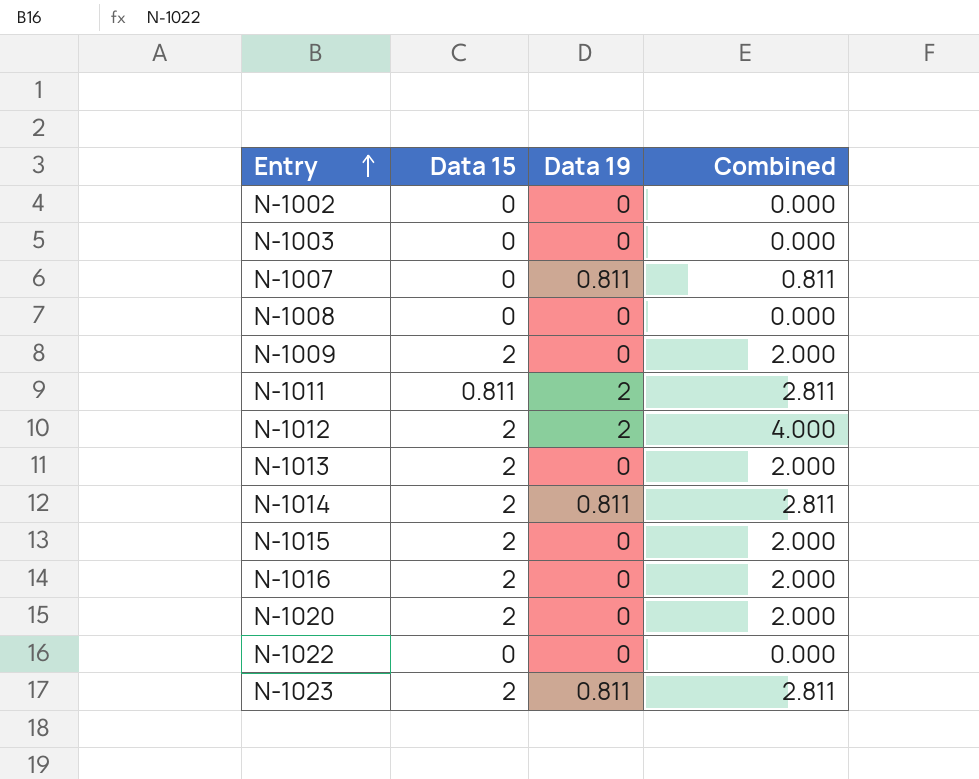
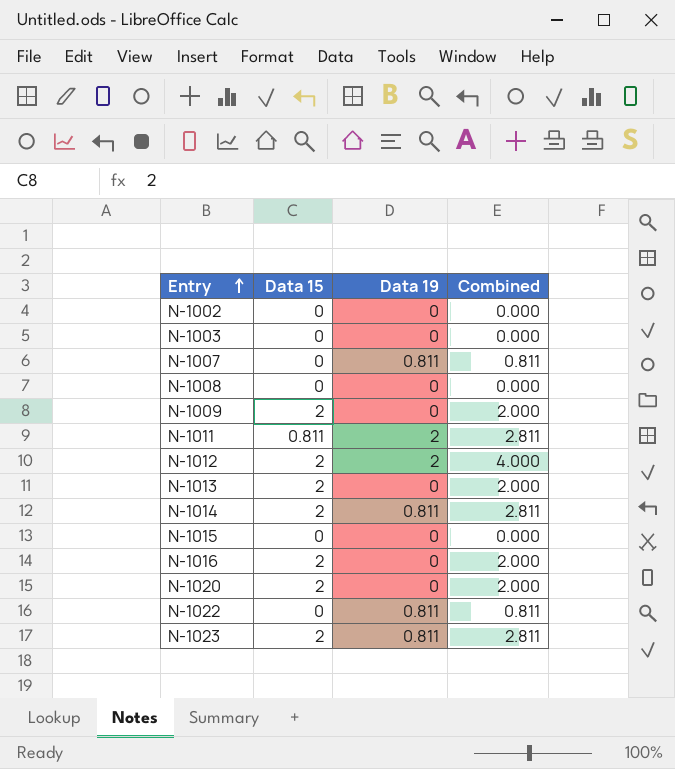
N-1015 | Data 15: 2 -> 0
N-1015 | Combined: 2.000 -> 0.000
N-1022 | Data 19: 0 -> 0.811
N-1022 | Combined: 0.000 -> 0.811

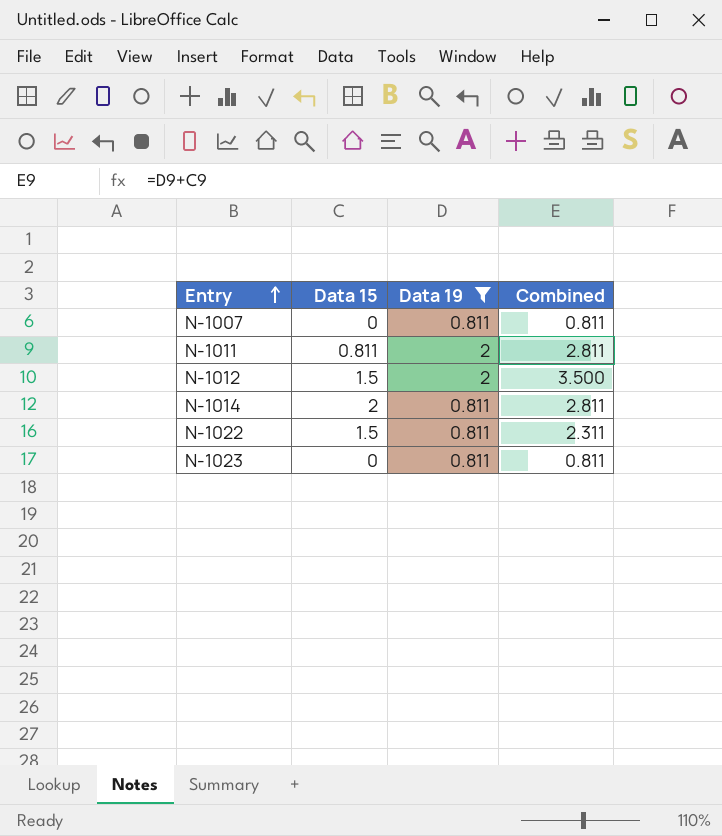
filter: none -> Data 19 != 0
N-1012 | Data 15: 2 -> 1.5
N-1012 | Combined: 4.000 -> 3.500
N-1022 | Data 15: 0 -> 1.5
N-1022 | Combined: 0.811 -> 2.311
N-1023 | Data 15: 2 -> 0
N-1023 | Combined: 2.811 -> 0.811

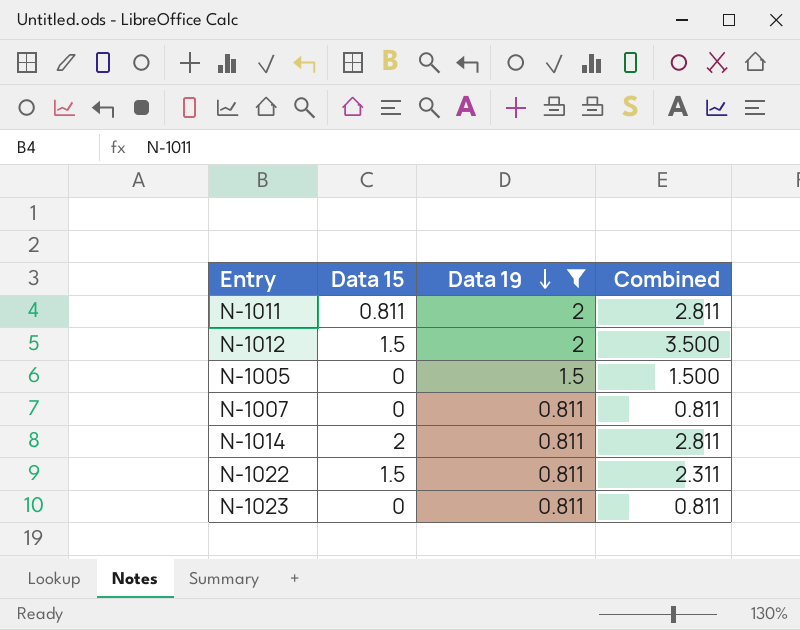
row order: Entry ascending -> Data 19 descending
row N-1005: none -> 0 | 1.5 | 1.500

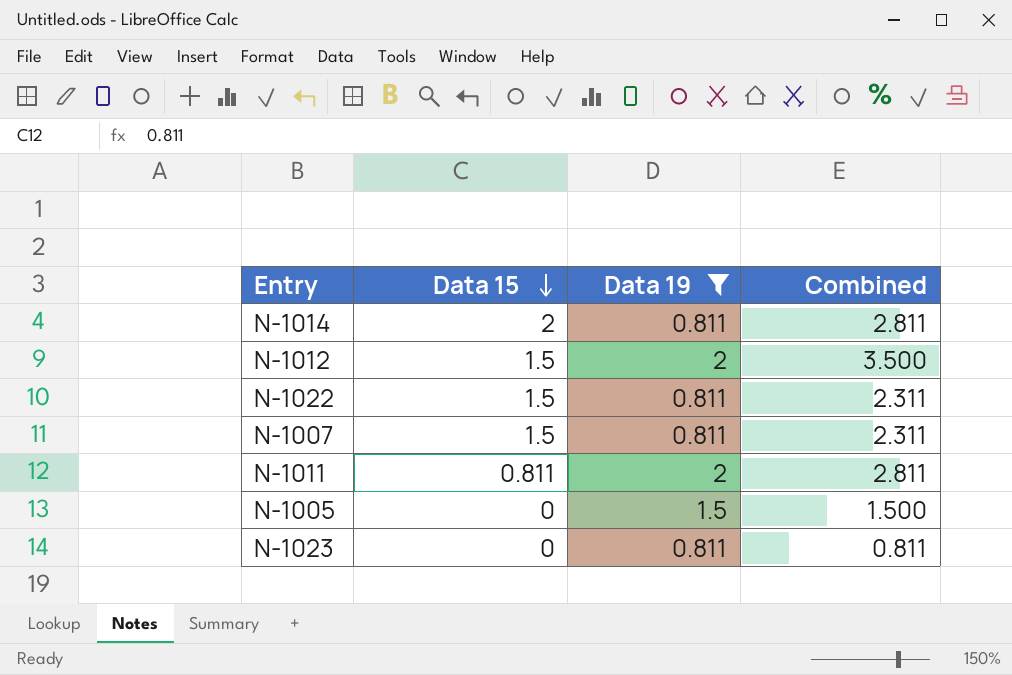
row order: Data 19 descending -> Data 15 descending
N-1007 | Data 15: 0 -> 1.5
N-1007 | Combined: 0.811 -> 2.311

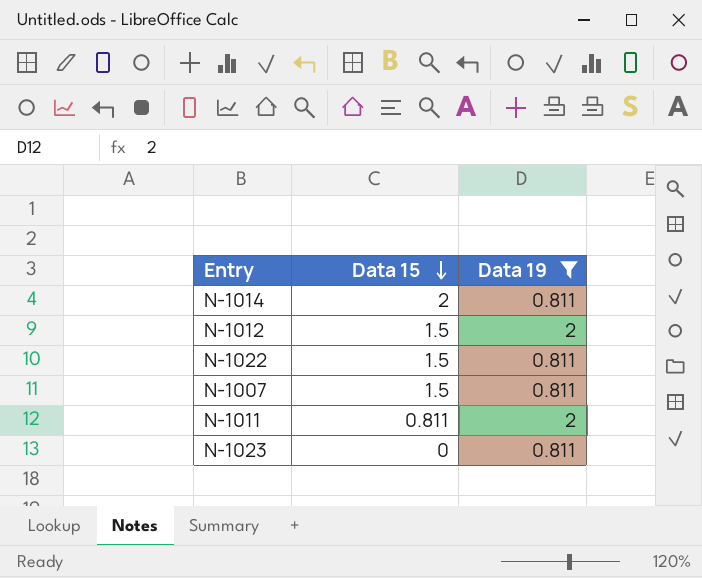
column Combined | formula: [Data 15] + [Data 19] -> none
row N-1005: 0 | 1.5 | 1.500 -> none

